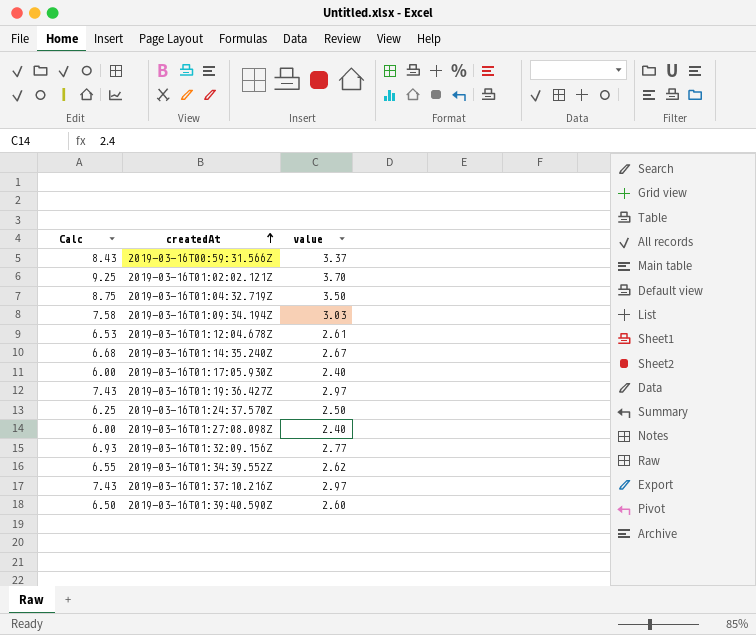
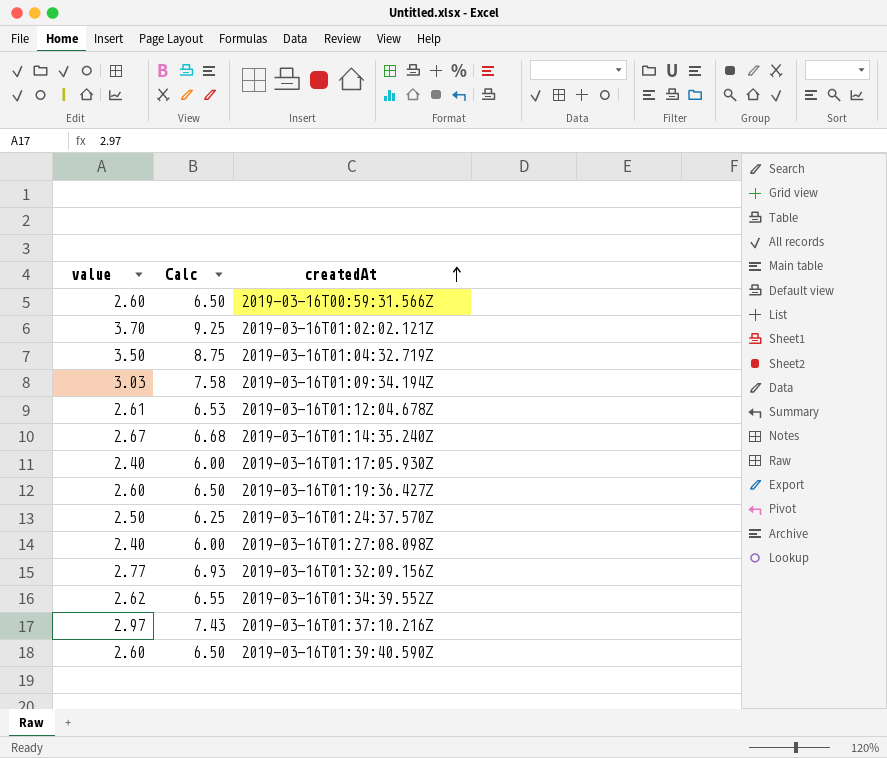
column value | position: 3 -> 1
2019-03-16T00:59:31.566Z | value: 3.37 -> 2.60
2019-03-16T00:59:31.566Z | Calc: 8.43 -> 6.50
2019-03-16T01:19:36.427Z | value: 2.97 -> 2.60
2019-03-16T01:19:36.427Z | Calc: 7.43 -> 6.50

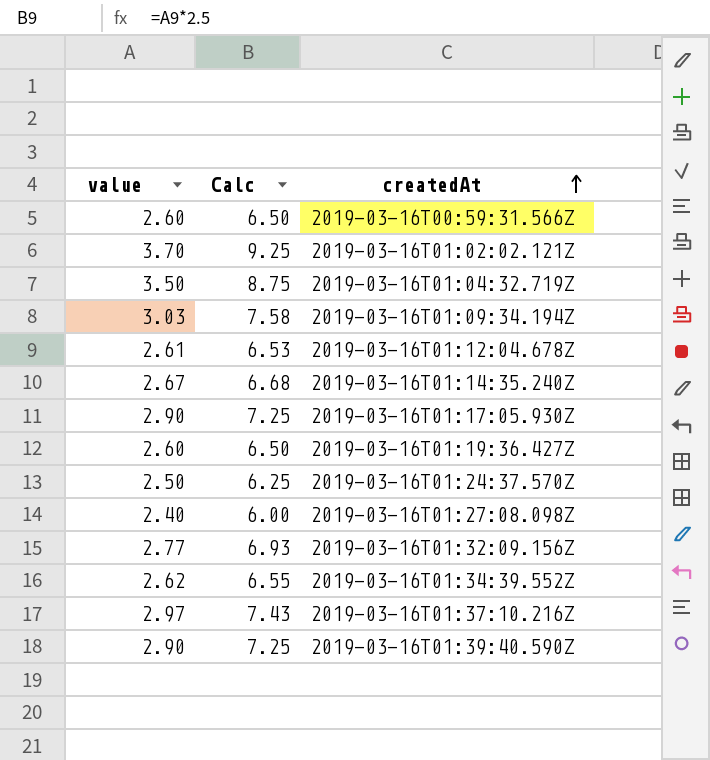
2019-03-16T01:17:05.930Z | value: 2.40 -> 2.90
2019-03-16T01:17:05.930Z | Calc: 6.00 -> 7.25
2019-03-16T01:39:40.590Z | value: 2.60 -> 2.90
2019-03-16T01:39:40.590Z | Calc: 6.50 -> 7.25

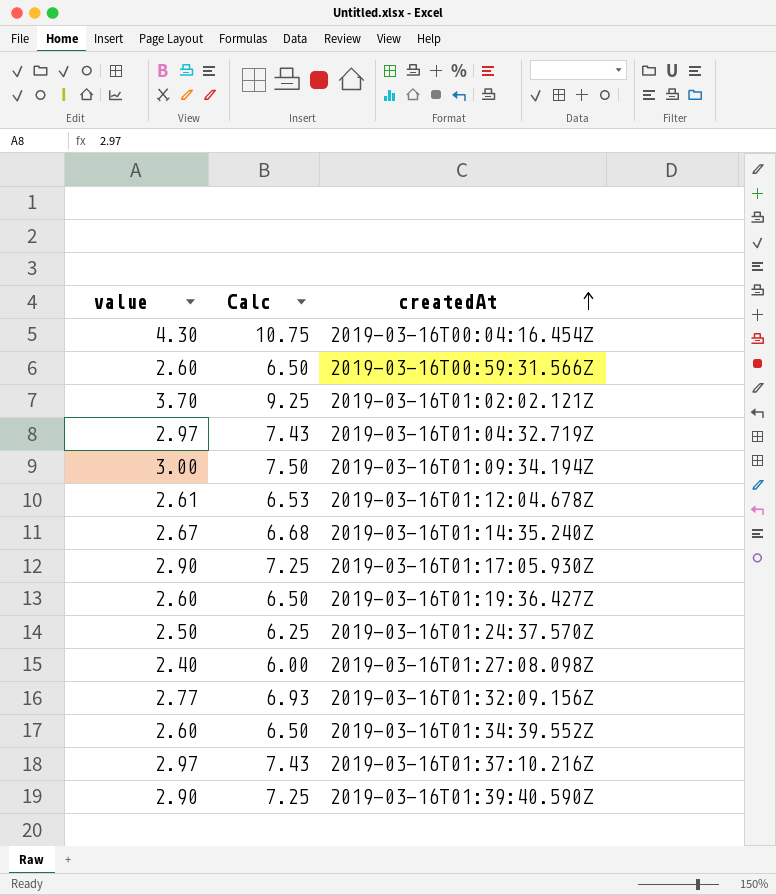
row 2019-03-16T00:04:16.454Z: none -> 4.30 | 10.75
2019-03-16T01:04:32.719Z | value: 3.50 -> 2.97
2019-03-16T01:04:32.719Z | Calc: 8.75 -> 7.43
2019-03-16T01:09:34.194Z | value: 3.03 -> 3.00
2019-03-16T01:09:34.194Z | Calc: 7.58 -> 7.50
2019-03-16T01:34:39.552Z | value: 2.62 -> 2.60
2019-03-16T01:34:39.552Z | Calc: 6.55 -> 6.50

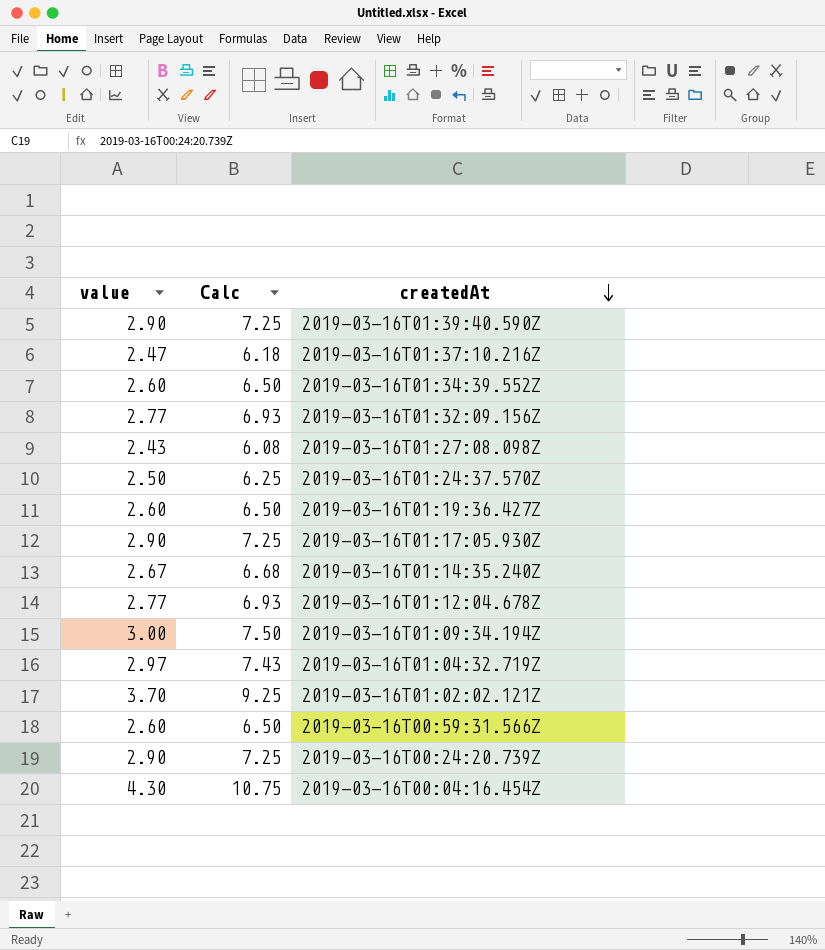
row order: createdAt ascending -> createdAt descending
2019-03-16T01:37:10.216Z | value: 2.97 -> 2.47
2019-03-16T01:37:10.216Z | Calc: 7.43 -> 6.18
2019-03-16T01:27:08.098Z | value: 2.40 -> 2.43
2019-03-16T01:27:08.098Z | Calc: 6.00 -> 6.08
2019-03-16T01:12:04.678Z | value: 2.61 -> 2.77
2019-03-16T01:12:04.678Z | Calc: 6.53 -> 6.93
row 2019-03-16T00:24:20.739Z: none -> 2.90 | 7.25

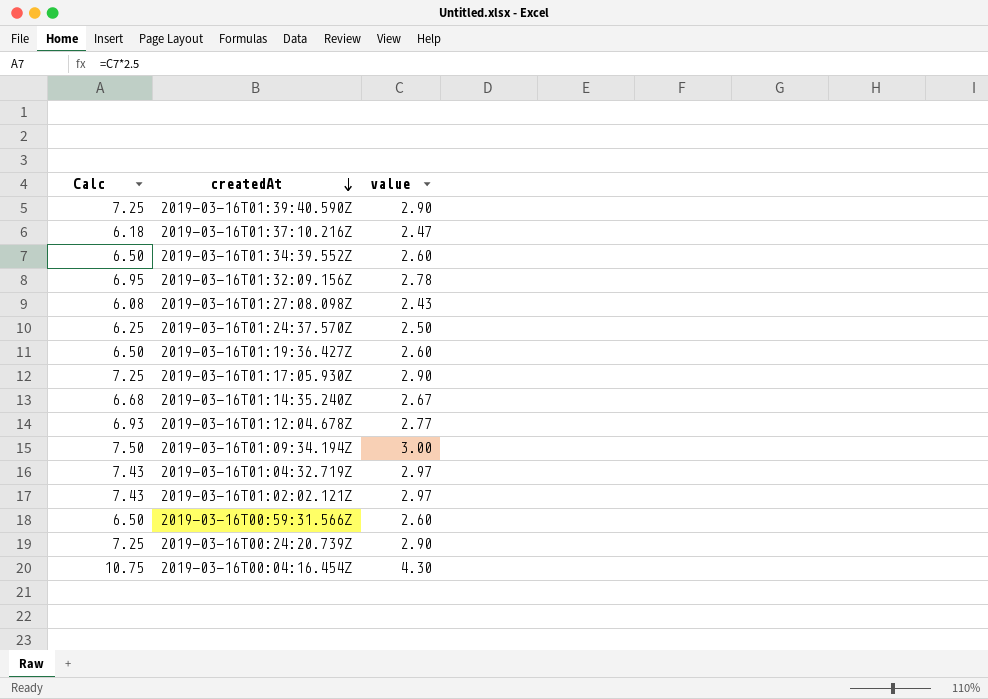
column value | position: 1 -> 3
2019-03-16T01:32:09.156Z | Calc: 6.93 -> 6.95
2019-03-16T01:32:09.156Z | value: 2.77 -> 2.78
2019-03-16T01:02:02.121Z | Calc: 9.25 -> 7.43
2019-03-16T01:02:02.121Z | value: 3.70 -> 2.97

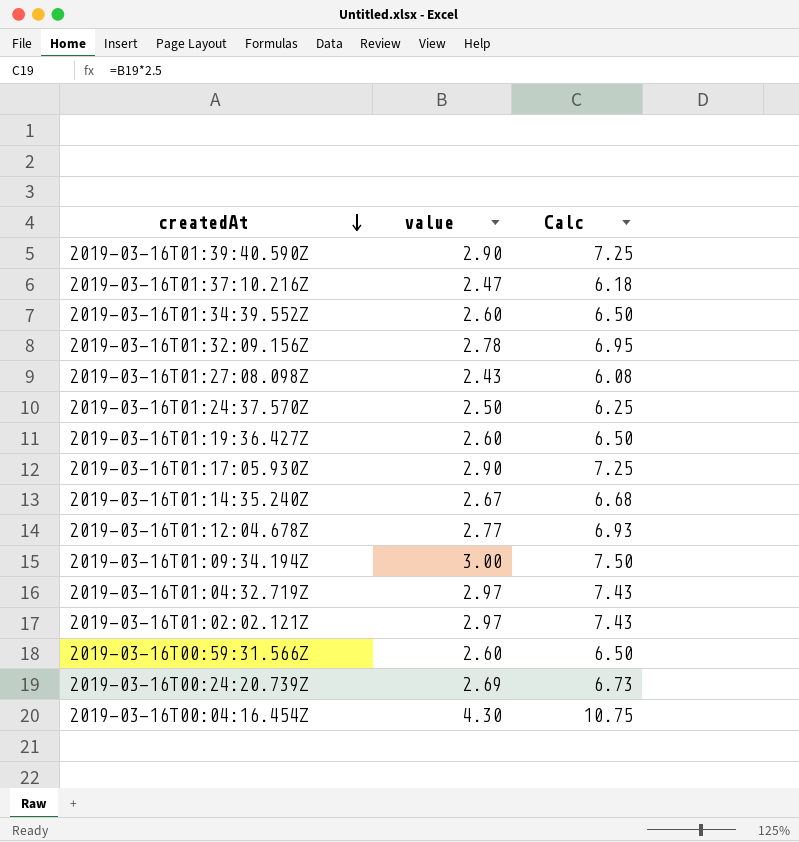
column Calc | position: 1 -> 3
2019-03-16T00:24:20.739Z | value: 2.90 -> 2.69
2019-03-16T00:24:20.739Z | Calc: 7.25 -> 6.73

